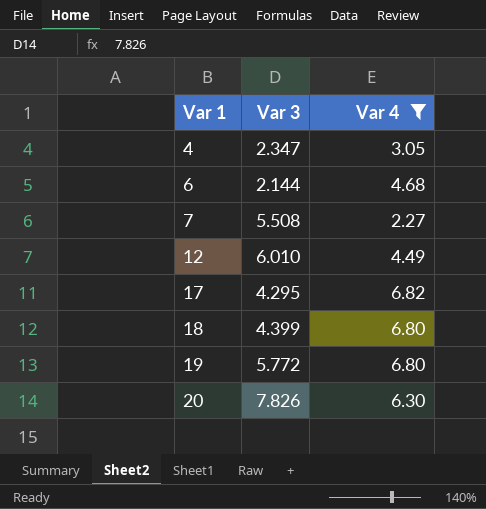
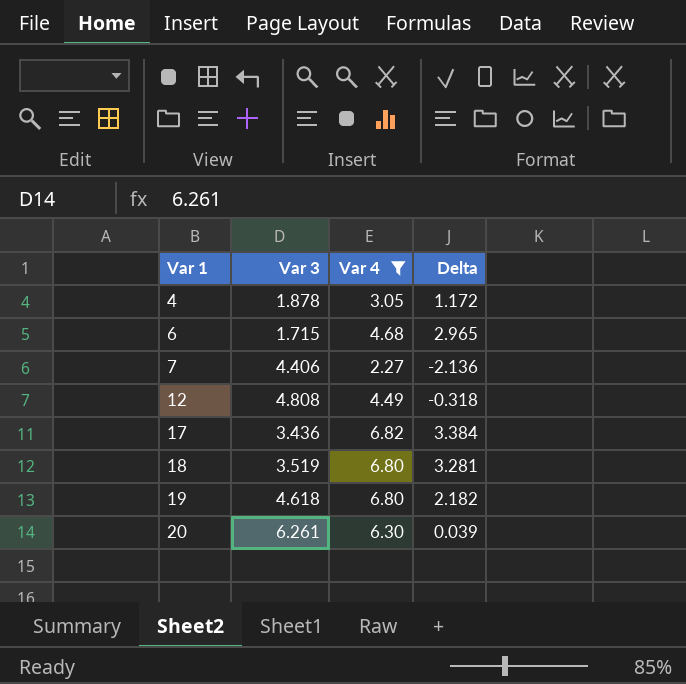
column Delta | formula: none -> [Var 4] - [Var 3]
4 | Var 3: 2.347 -> 1.878
6 | Var 3: 2.144 -> 1.715
7 | Var 3: 5.508 -> 4.406
12 | Var 3: 6.010 -> 4.808
17 | Var 3: 4.295 -> 3.436
18 | Var 3: 4.399 -> 3.519
19 | Var 3: 5.772 -> 4.618
20 | Var 3: 7.826 -> 6.261

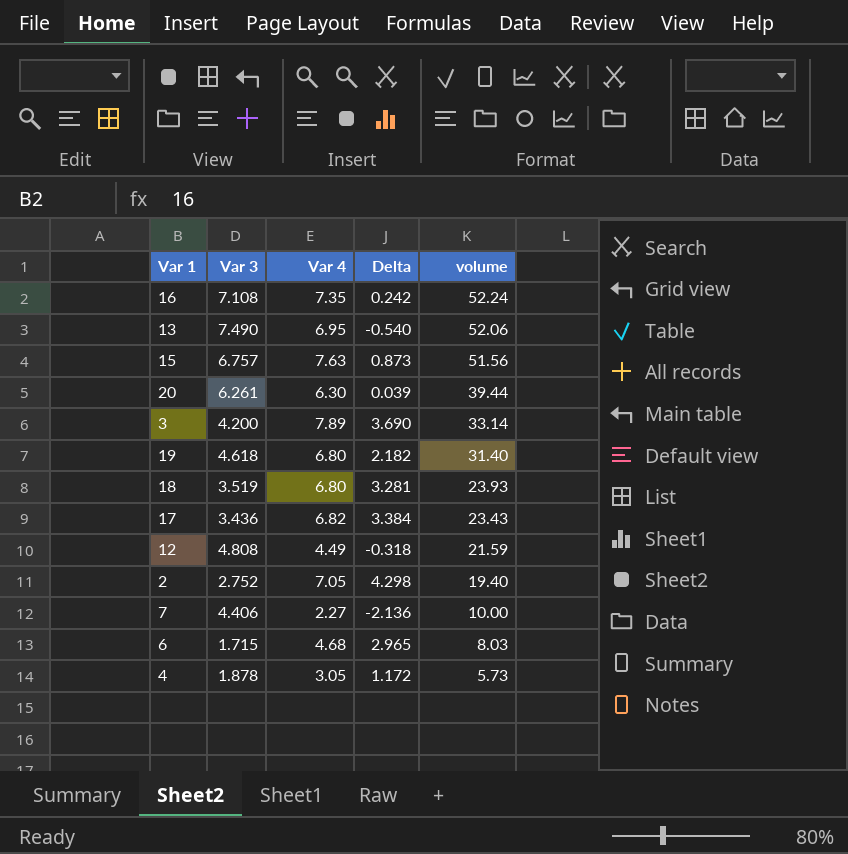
filter: Var 4 <= 6.82 -> none
row order: Var 1 ascending -> volume descending
column volume | formula: none -> [Var 3] * [Var 4]

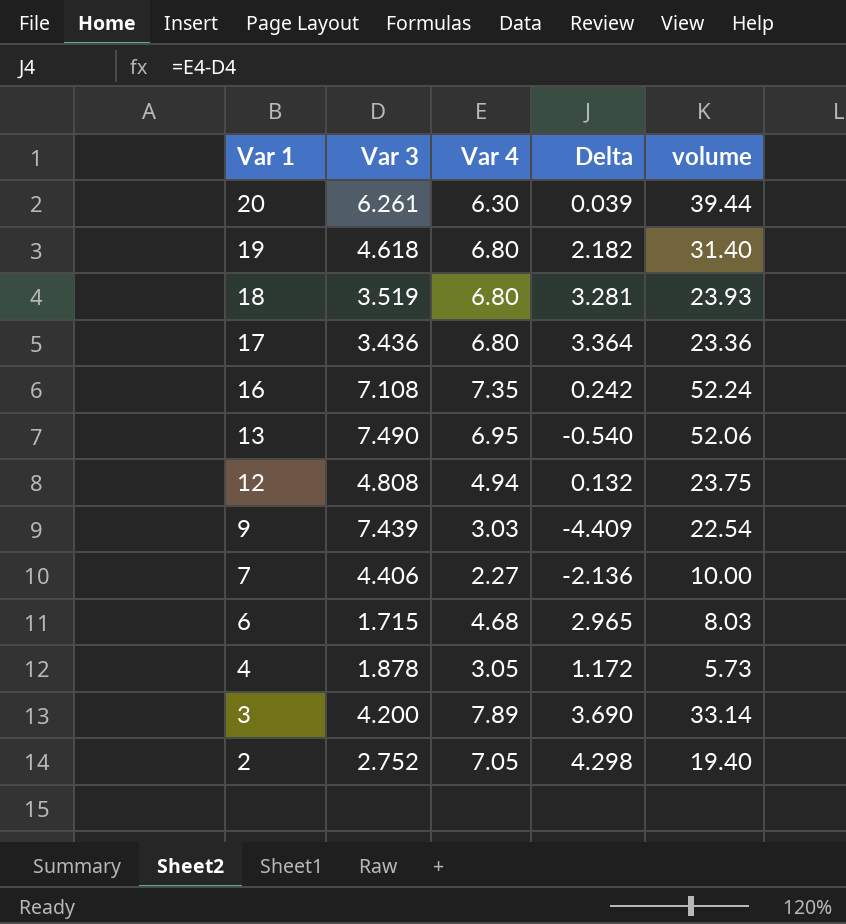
row order: volume descending -> Var 1 descending
row 15: 6.757 | 7.63 | 0.873 | 51.56 -> none
17 | Var 4: 6.82 -> 6.80
17 | Delta: 3.384 -> 3.364
17 | volume: 23.43 -> 23.36
12 | Var 4: 4.49 -> 4.94
12 | Delta: -0.318 -> 0.132
12 | volume: 21.59 -> 23.75
row 9: none -> 7.439 | 3.03 | -4.409 | 22.54

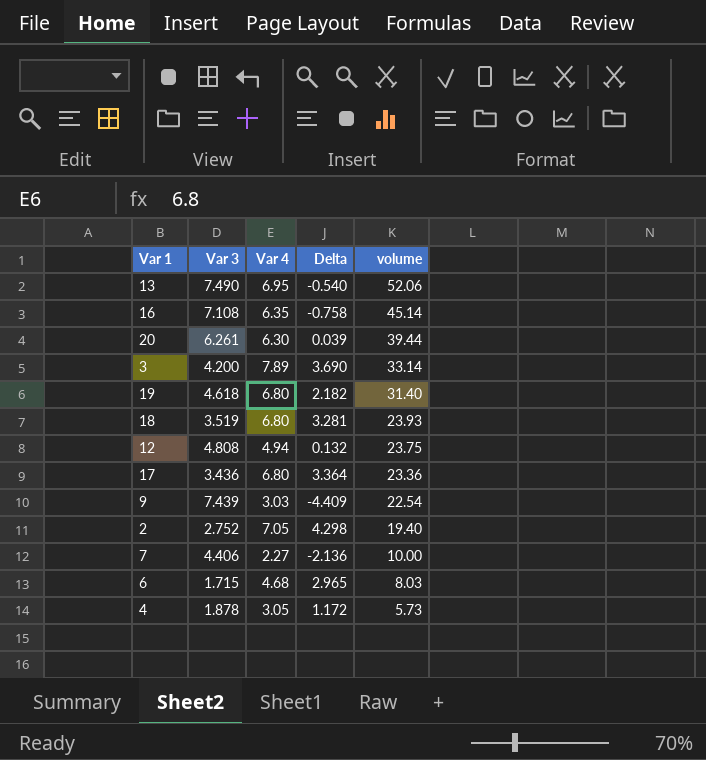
row order: Var 1 descending -> volume descending
16 | Var 4: 7.35 -> 6.35
16 | Delta: 0.242 -> -0.758
16 | volume: 52.24 -> 45.14

